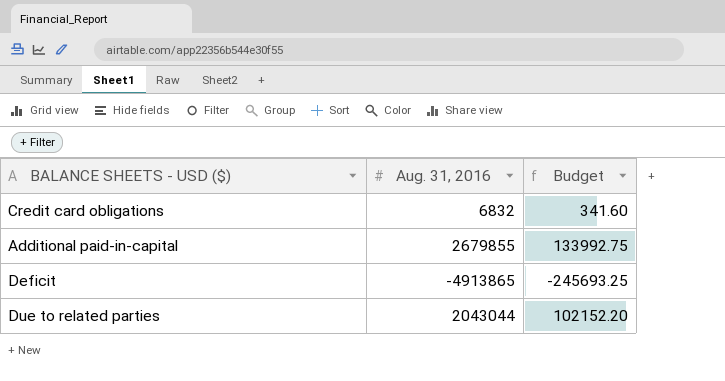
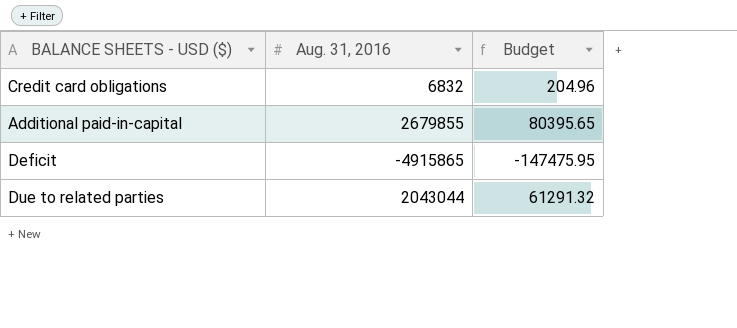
column Budget | formula: [Aug. 31, 2016] * 0.05 -> [Aug. 31, 2016] * 0.03
Deficit | Aug. 31, 2016: -4913865 -> -4915865

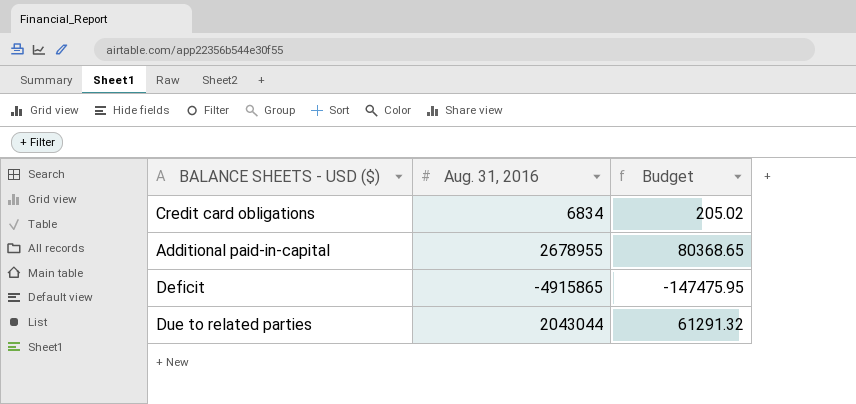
Credit card obligations | Aug. 31, 2016: 6832 -> 6834
Credit card obligations | Budget: 204.96 -> 205.02
Additional paid-in-capital | Aug. 31, 2016: 2679855 -> 2678955
Additional paid-in-capital | Budget: 80395.65 -> 80368.65

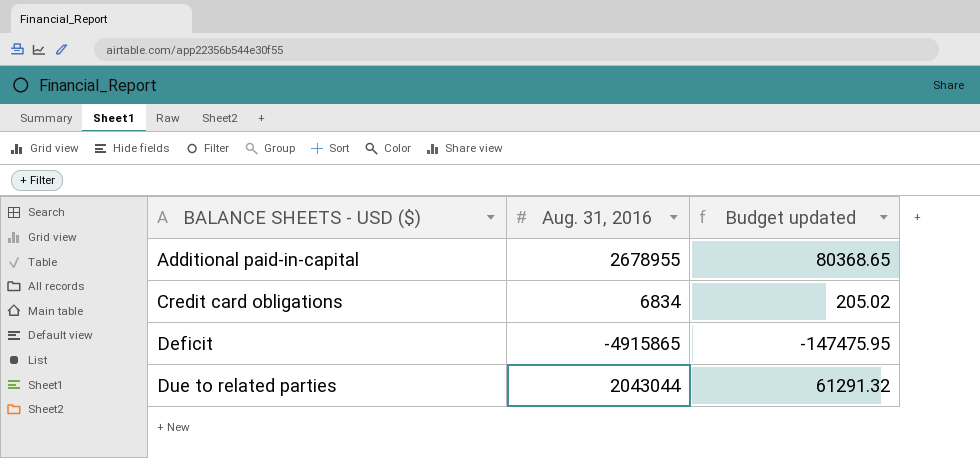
row order: none -> BALANCE SHEETS - USD ($) ascending
column name: Budget -> Budget updated

